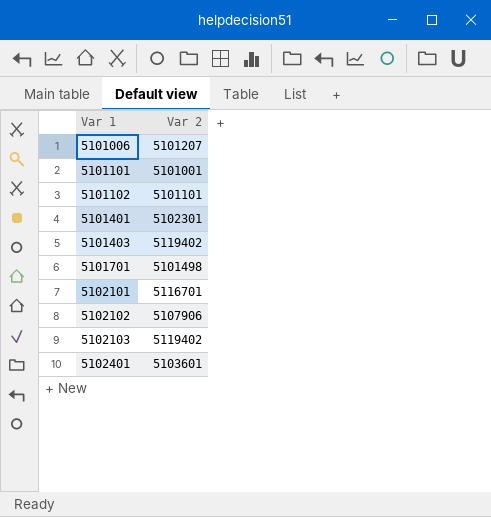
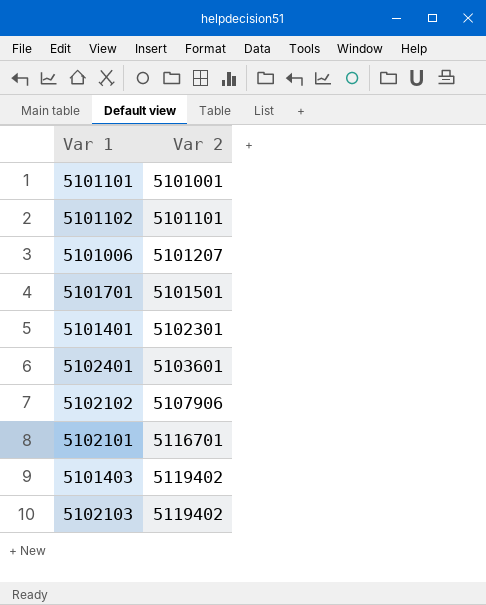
row order: Var 1 ascending -> Var 2 ascending
5101701 | Var 2: 5101498 -> 5101501

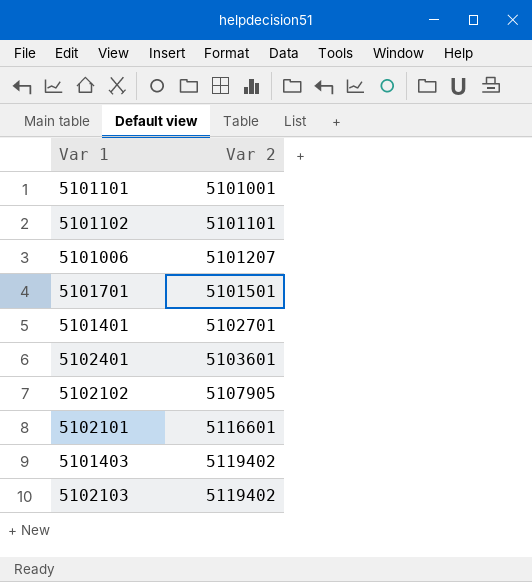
5101401 | Var 2: 5102301 -> 5102701
5102102 | Var 2: 5107906 -> 5107905
5102101 | Var 2: 5116701 -> 5116601

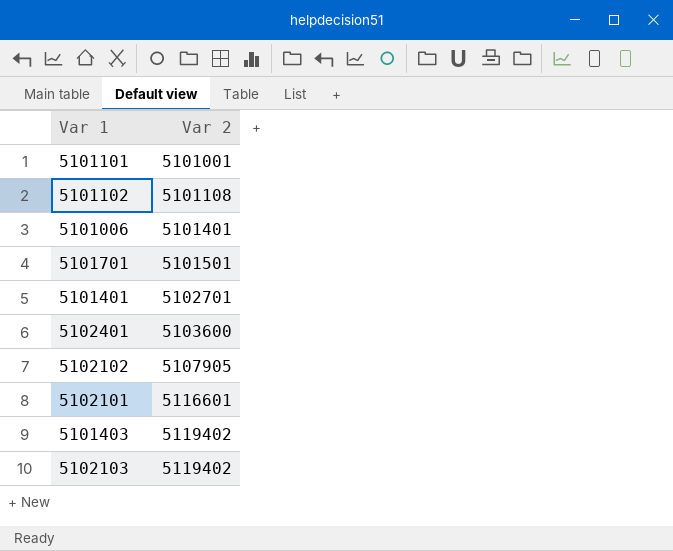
5101102 | Var 2: 5101101 -> 5101108
5101006 | Var 2: 5101207 -> 5101401
5102401 | Var 2: 5103601 -> 5103600

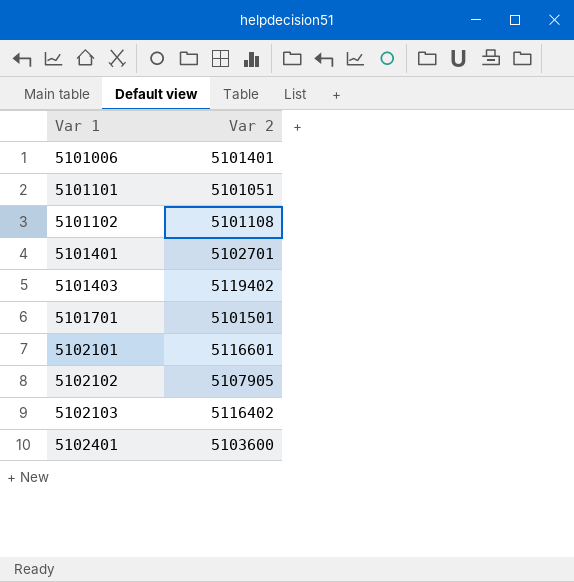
row order: Var 2 ascending -> Var 1 ascending
5101101 | Var 2: 5101001 -> 5101051
5102103 | Var 2: 5119402 -> 5116402

